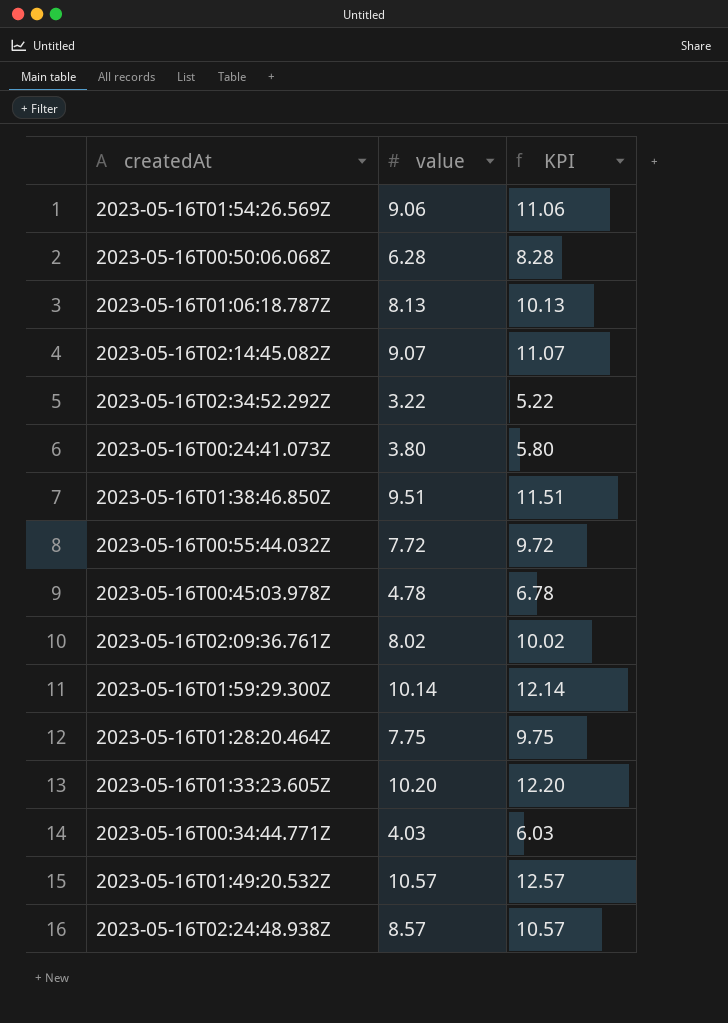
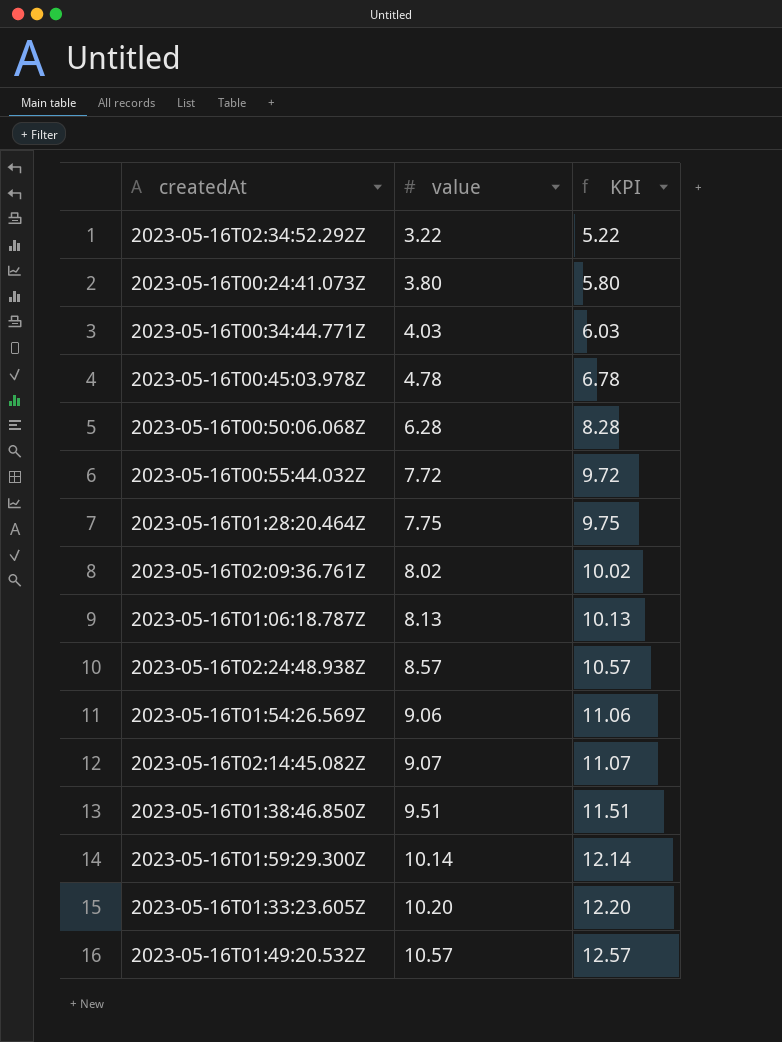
row order: none -> value ascending

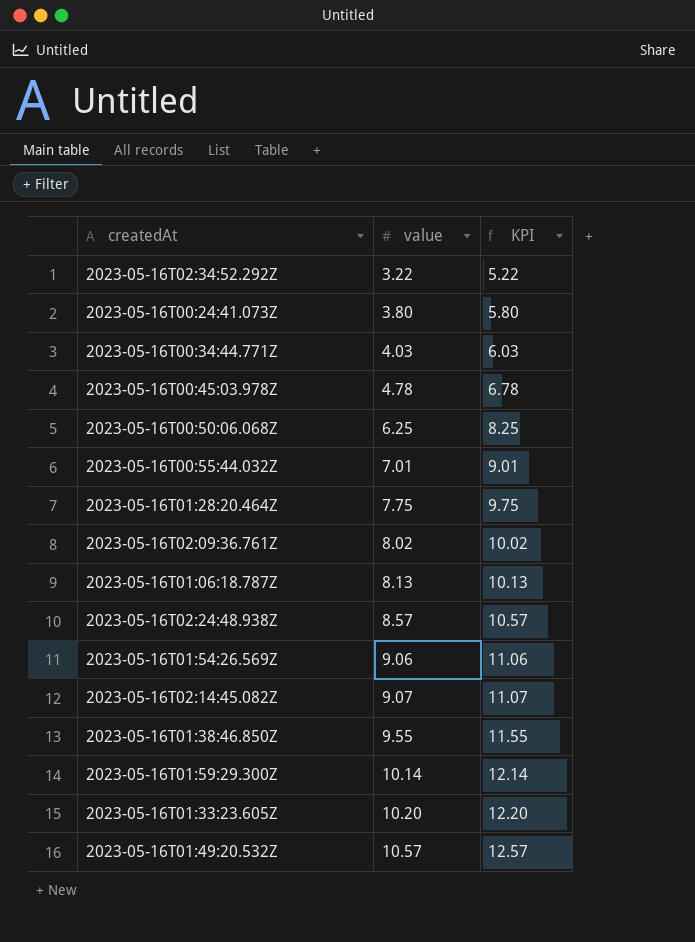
2023-05-16T00:50:06.068Z | value: 6.28 -> 6.25
2023-05-16T00:50:06.068Z | KPI: 8.28 -> 8.25
2023-05-16T00:55:44.032Z | value: 7.72 -> 7.01
2023-05-16T00:55:44.032Z | KPI: 9.72 -> 9.01
2023-05-16T01:38:46.850Z | value: 9.51 -> 9.55
2023-05-16T01:38:46.850Z | KPI: 11.51 -> 11.55

